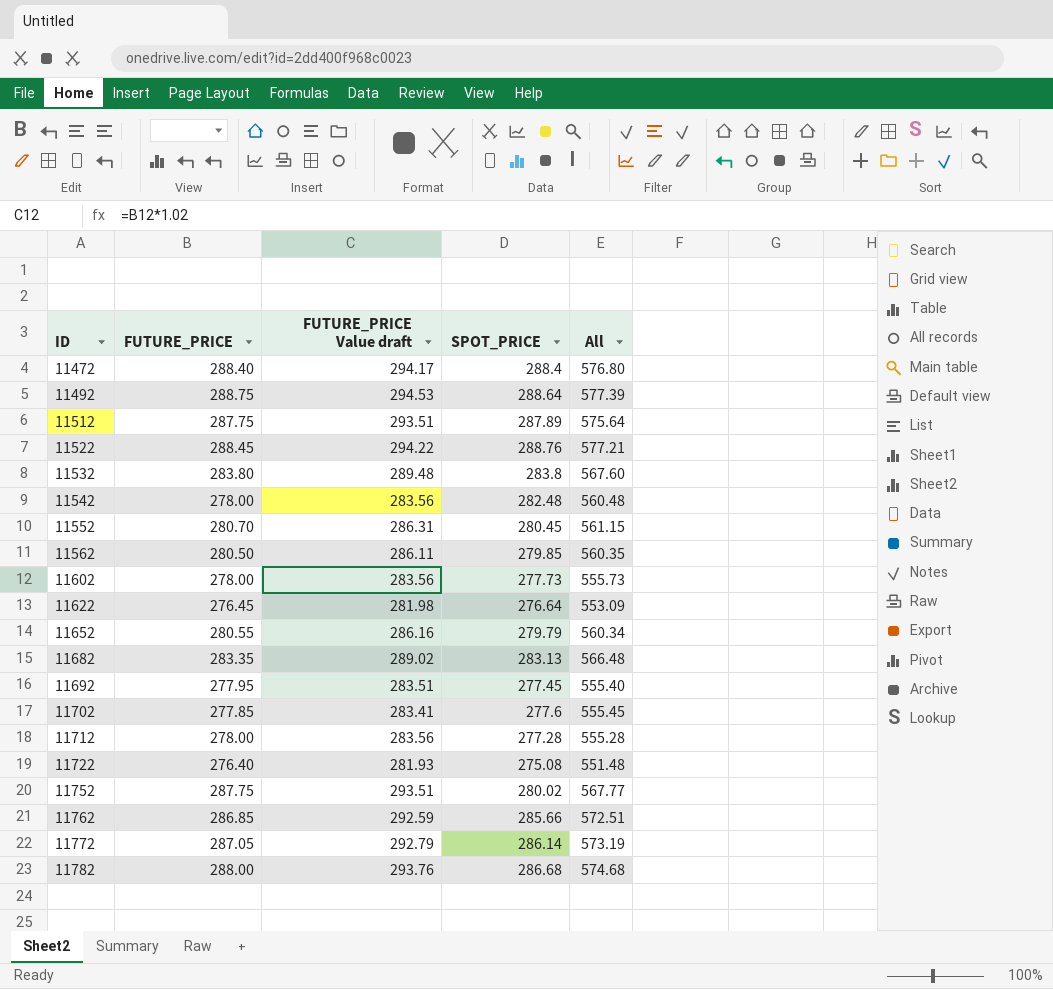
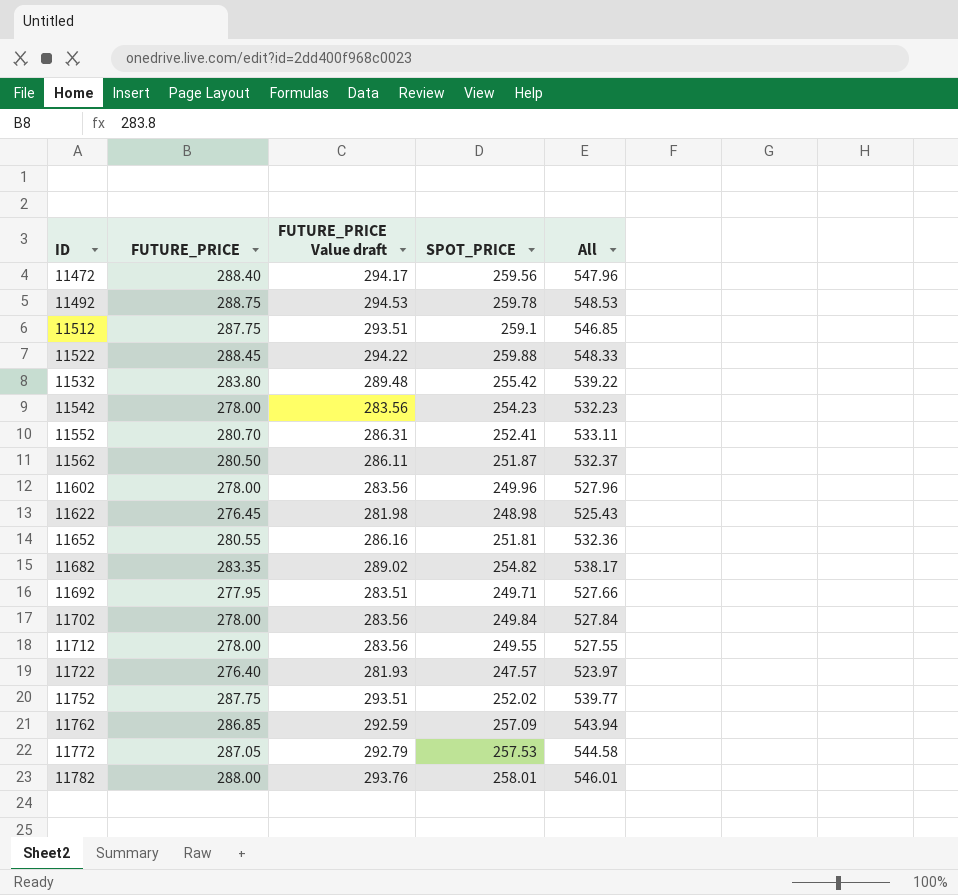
11472 | SPOT_PRICE: 288.4 -> 259.56
11472 | All: 576.80 -> 547.96
11492 | SPOT_PRICE: 288.64 -> 259.78
11492 | All: 577.39 -> 548.53
11512 | SPOT_PRICE: 287.89 -> 259.1
11512 | All: 575.64 -> 546.85
11522 | SPOT_PRICE: 288.76 -> 259.88
11522 | All: 577.21 -> 548.33
11532 | SPOT_PRICE: 283.8 -> 255.42
11532 | All: 567.60 -> 539.22
11542 | SPOT_PRICE: 282.48 -> 254.23
11542 | All: 560.48 -> 532.23
11552 | SPOT_PRICE: 280.45 -> 252.41
11552 | All: 561.15 -> 533.11
11562 | SPOT_PRICE: 279.85 -> 251.87
11562 | All: 560.35 -> 532.37
11602 | SPOT_PRICE: 277.73 -> 249.96
11602 | All: 555.73 -> 527.96
11622 | SPOT_PRICE: 276.64 -> 248.98
11622 | All: 553.09 -> 525.43
11652 | SPOT_PRICE: 279.79 -> 251.81
11652 | All: 560.34 -> 532.36
11682 | SPOT_PRICE: 283.13 -> 254.82
11682 | All: 566.48 -> 538.17
11692 | SPOT_PRICE: 277.45 -> 249.71
11692 | All: 555.40 -> 527.66
11702 | FUTURE_PRICE: 277.85 -> 278.00
11702 | FUTURE_PRICE Value draft: 283.41 -> 283.56
11702 | SPOT_PRICE: 277.6 -> 249.84
11702 | All: 555.45 -> 527.84
11712 | SPOT_PRICE: 277.28 -> 249.55
11712 | All: 555.28 -> 527.55
11722 | SPOT_PRICE: 275.08 -> 247.57
11722 | All: 551.48 -> 523.97
11752 | SPOT_PRICE: 280.02 -> 252.02
11752 | All: 567.77 -> 539.77
11762 | SPOT_PRICE: 285.66 -> 257.09
11762 | All: 572.51 -> 543.94
11772 | SPOT_PRICE: 286.14 -> 257.53
11772 | All: 573.19 -> 544.58
11782 | SPOT_PRICE: 286.68 -> 258.01
11782 | All: 574.68 -> 546.01

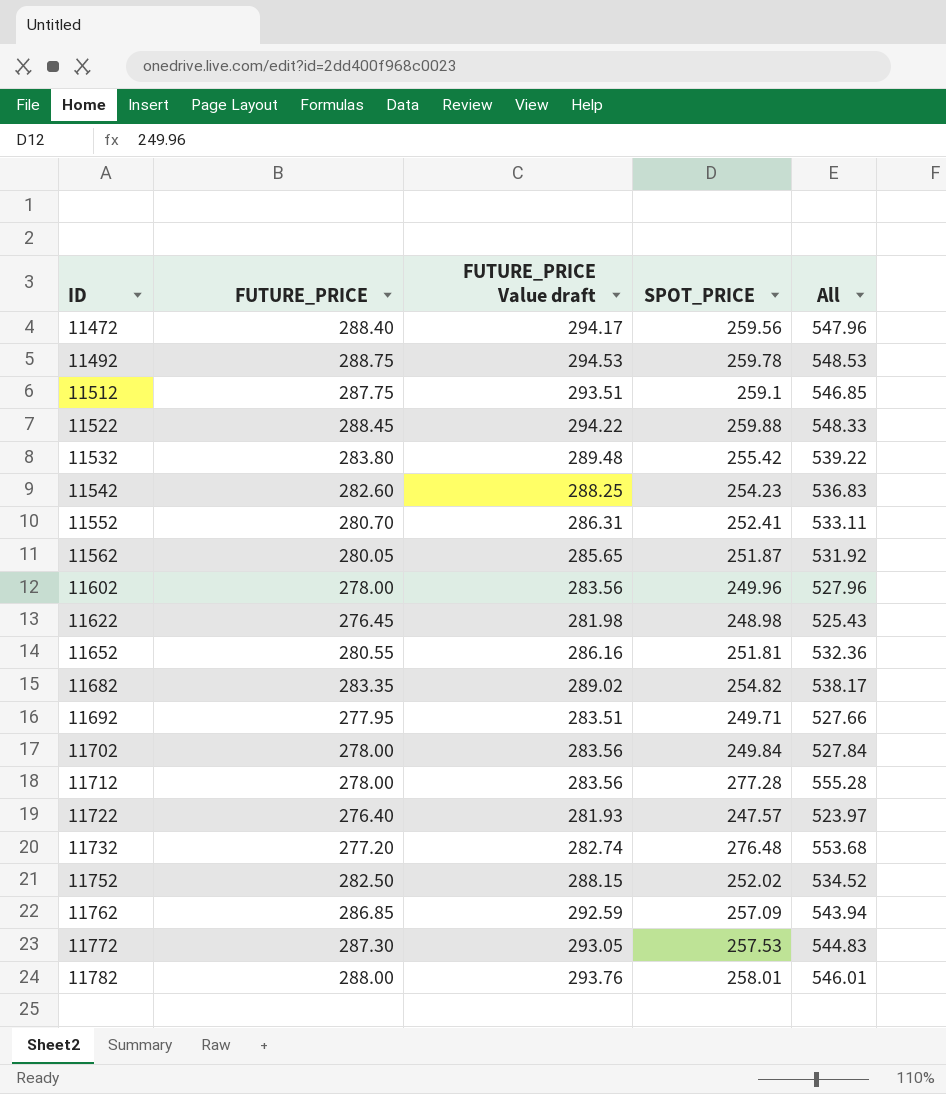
11542 | FUTURE_PRICE: 278.00 -> 282.60
11542 | FUTURE_PRICE Value draft: 283.56 -> 288.25
11542 | All: 532.23 -> 536.83
11562 | FUTURE_PRICE: 280.50 -> 280.05
11562 | FUTURE_PRICE Value draft: 286.11 -> 285.65
11562 | All: 532.37 -> 531.92
11712 | SPOT_PRICE: 249.55 -> 277.28
11712 | All: 527.55 -> 555.28
row 11732: none -> 277.20 | 282.74 | 276.48 | 553.68
11752 | FUTURE_PRICE: 287.75 -> 282.50
11752 | FUTURE_PRICE Value draft: 293.51 -> 288.15
11752 | All: 539.77 -> 534.52
11772 | FUTURE_PRICE: 287.05 -> 287.30
11772 | FUTURE_PRICE Value draft: 292.79 -> 293.05
11772 | All: 544.58 -> 544.83

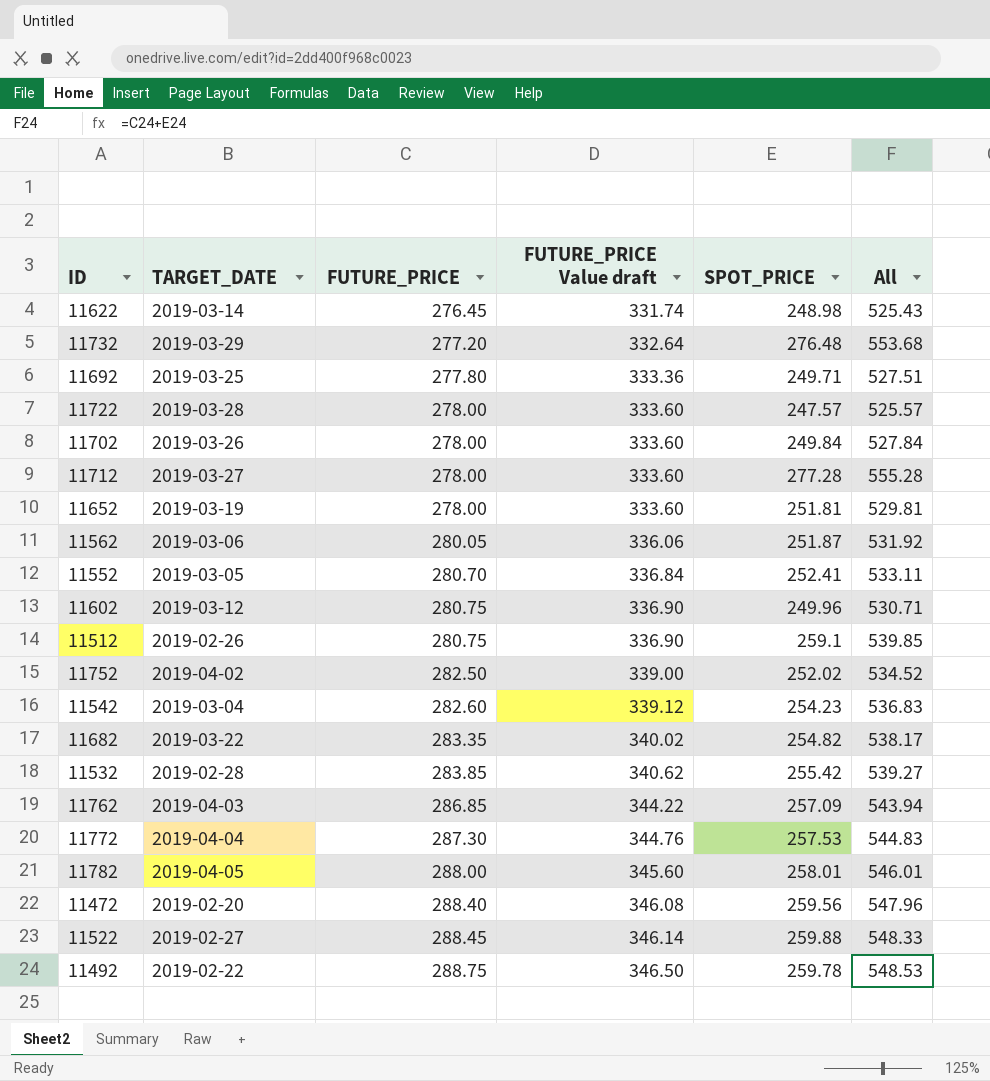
row order: ID ascending -> FUTURE_PRICE ascending
column TARGET_DATE | position: none -> 2
column FUTURE_PRICE Value draft | formula: [FUTURE_PRICE] * 1.02 -> [FUTURE_PRICE] * 1.2
11692 | FUTURE_PRICE: 277.95 -> 277.80
11692 | All: 527.66 -> 527.51
11722 | FUTURE_PRICE: 276.40 -> 278.00
11722 | All: 523.97 -> 525.57
11652 | FUTURE_PRICE: 280.55 -> 278.00
11652 | All: 532.36 -> 529.81
11602 | FUTURE_PRICE: 278.00 -> 280.75
11602 | All: 527.96 -> 530.71
11512 | FUTURE_PRICE: 287.75 -> 280.75
11512 | All: 546.85 -> 539.85
11532 | FUTURE_PRICE: 283.80 -> 283.85
11532 | All: 539.22 -> 539.27

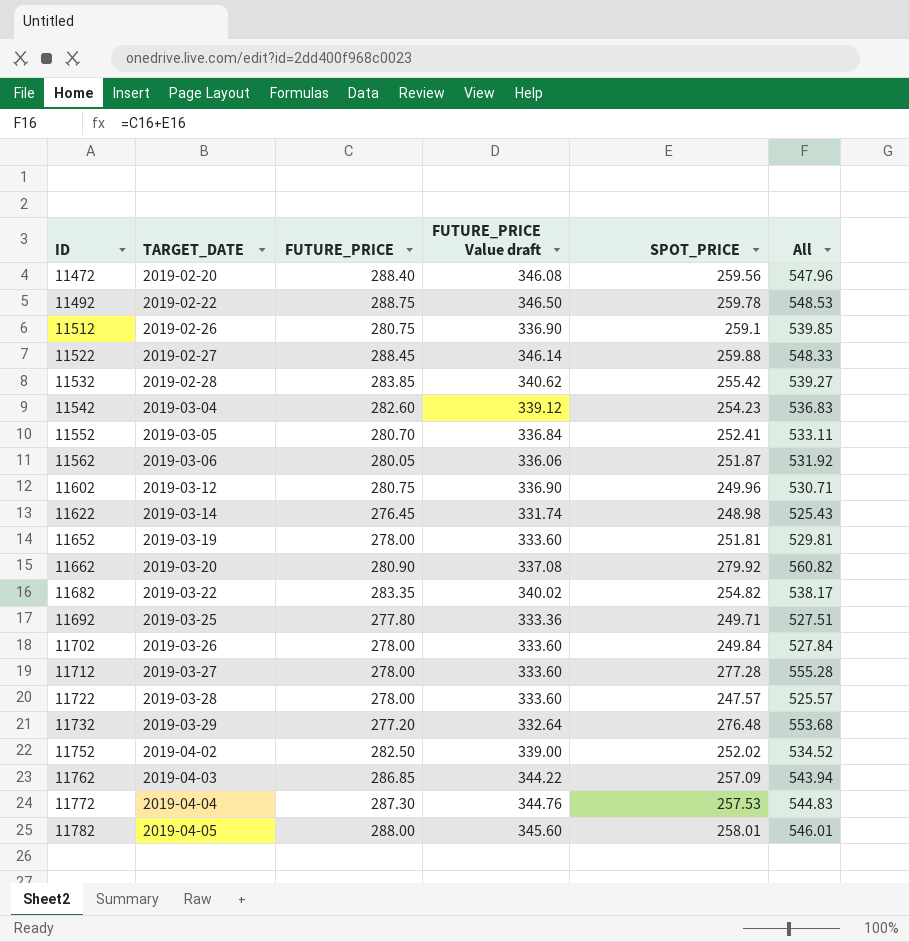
row order: FUTURE_PRICE ascending -> ID ascending
row 11662: none -> 2019-03-20 | 280.90 | 337.08 | 279.92 | 560.82

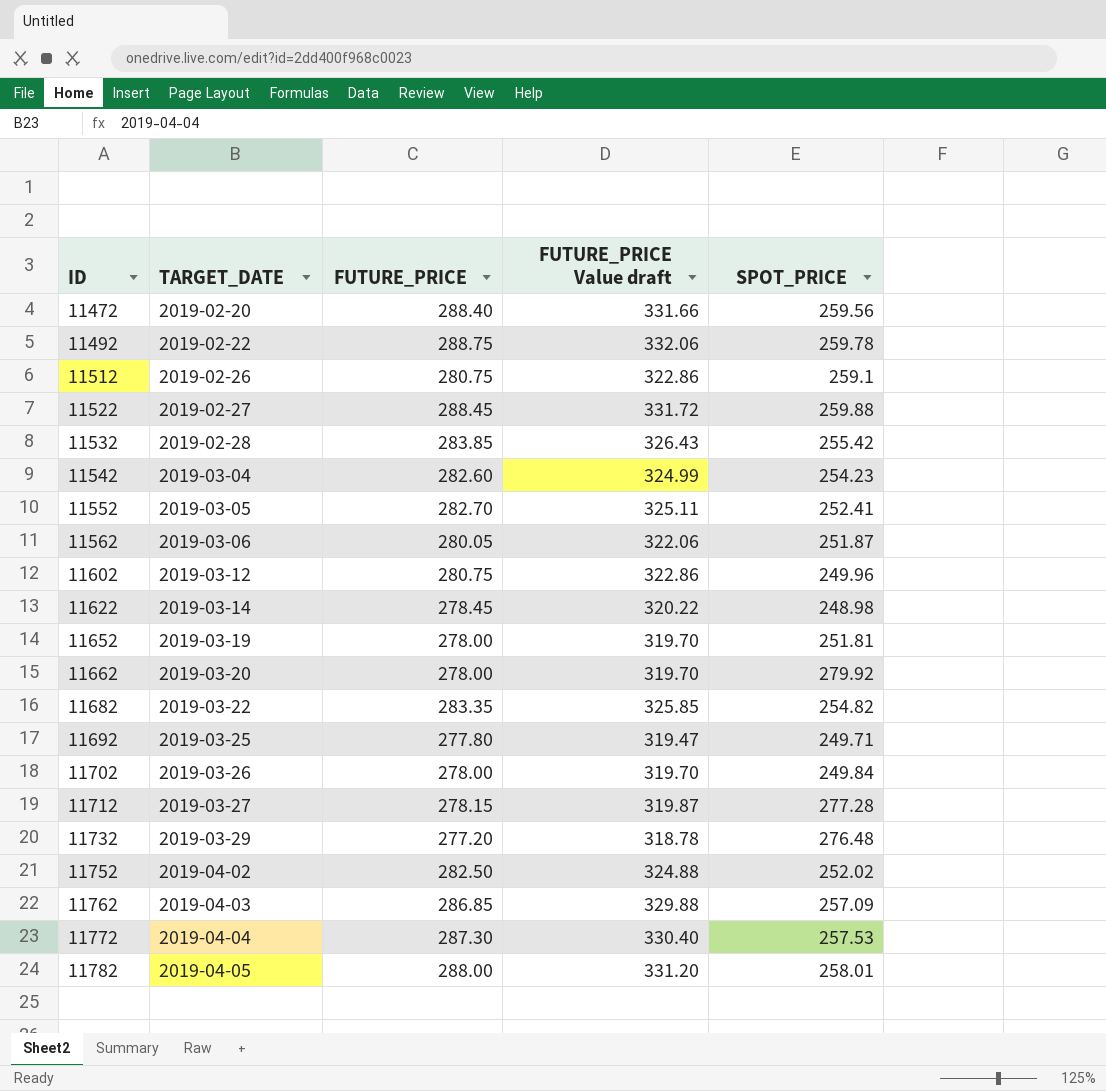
column All | formula: [FUTURE_PRICE] + [SPOT_PRICE] -> none
column FUTURE_PRICE Value draft | formula: [FUTURE_PRICE] * 1.2 -> [FUTURE_PRICE] * 1.15
row 11722: 2019-03-28 | 278.00 | 333.60 | 247.57 | 525.57 -> none
11552 | FUTURE_PRICE: 280.70 -> 282.70
11622 | FUTURE_PRICE: 276.45 -> 278.45
11662 | FUTURE_PRICE: 280.90 -> 278.00
11712 | FUTURE_PRICE: 278.00 -> 278.15

